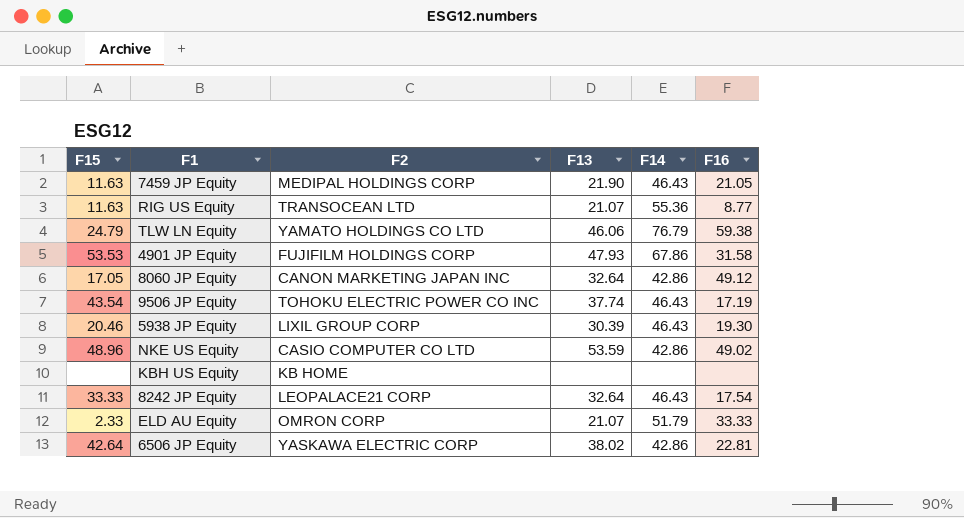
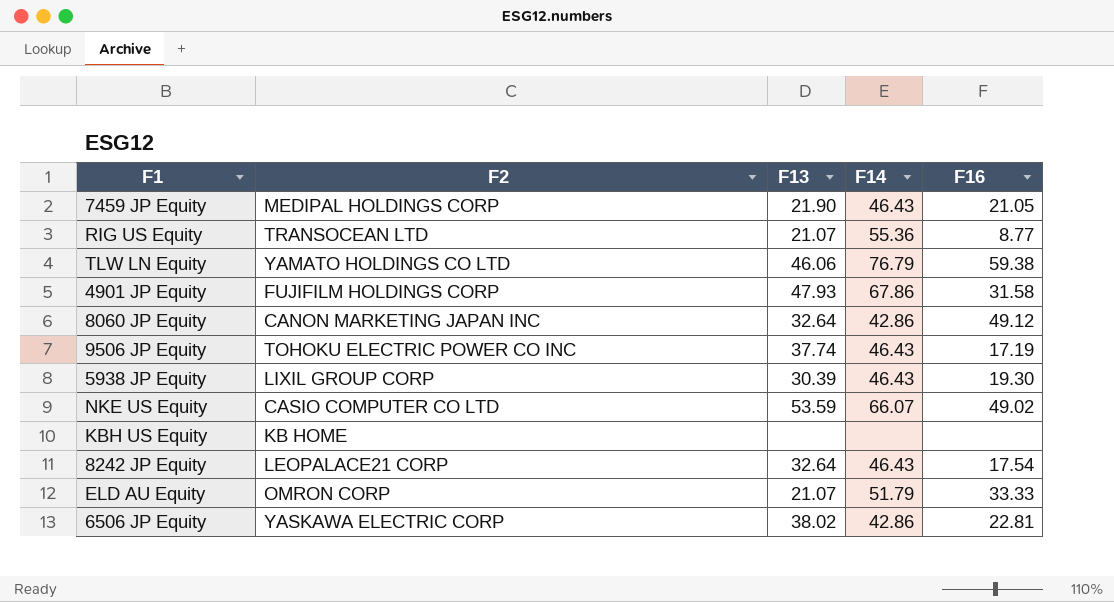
column F15 | position: 1 -> none
NKE US Equity | F14: 42.86 -> 66.07

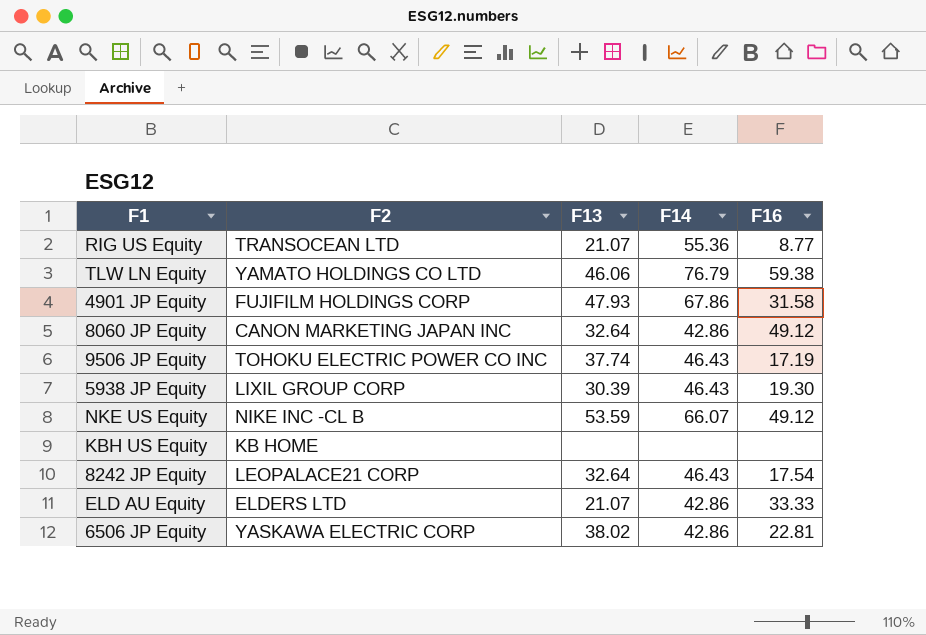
row 7459 JP Equity: MEDIPAL HOLDINGS CORP | 21.90 | 46.43 | 21.05 -> none
NKE US Equity | F2: CASIO COMPUTER CO LTD -> NIKE INC -CL B
NKE US Equity | F16: 49.02 -> 49.12
ELD AU Equity | F2: OMRON CORP -> ELDERS LTD
ELD AU Equity | F14: 51.79 -> 42.86

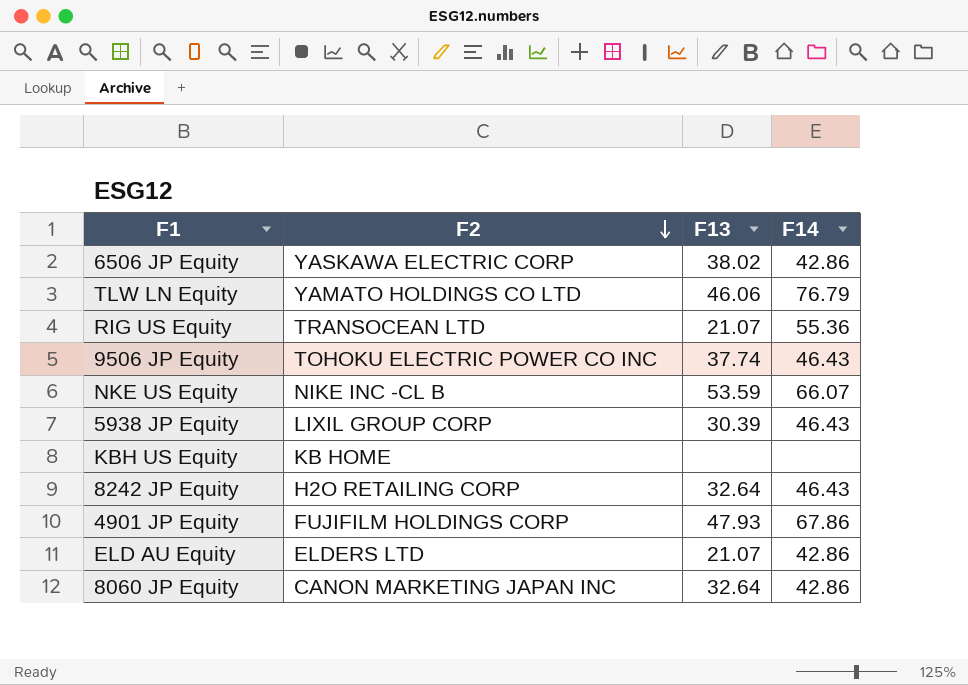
row order: none -> F2 descending
column F16 | position: 5 -> none
8242 JP Equity | F2: LEOPALACE21 CORP -> H2O RETAILING CORP

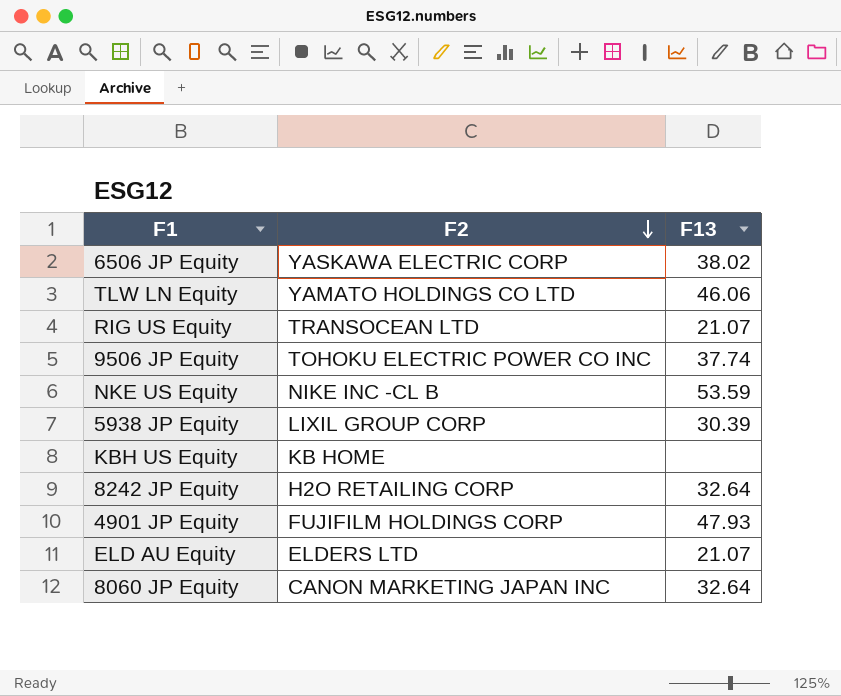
column F14 | position: 4 -> none

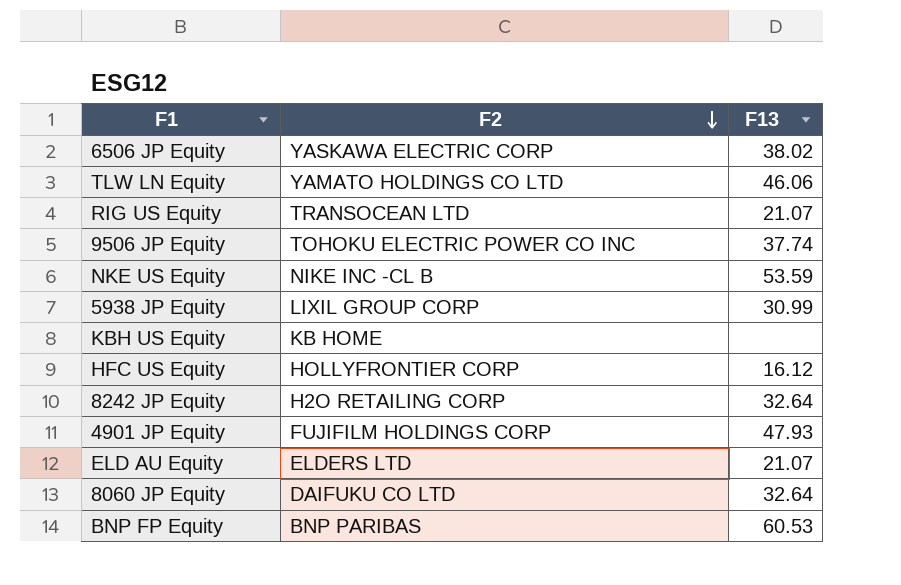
5938 JP Equity | F13: 30.39 -> 30.99
row HFC US Equity: none -> HOLLYFRONTIER CORP | 16.12
8060 JP Equity | F2: CANON MARKETING JAPAN INC -> DAIFUKU CO LTD
row BNP FP Equity: none -> BNP PARIBAS | 60.53

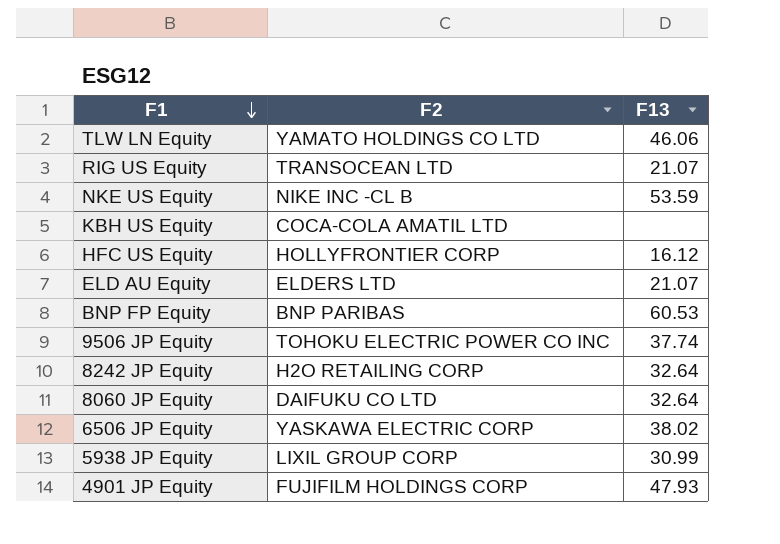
row order: F2 descending -> F1 descending
KBH US Equity | F2: KB HOME -> COCA-COLA AMATIL LTD

